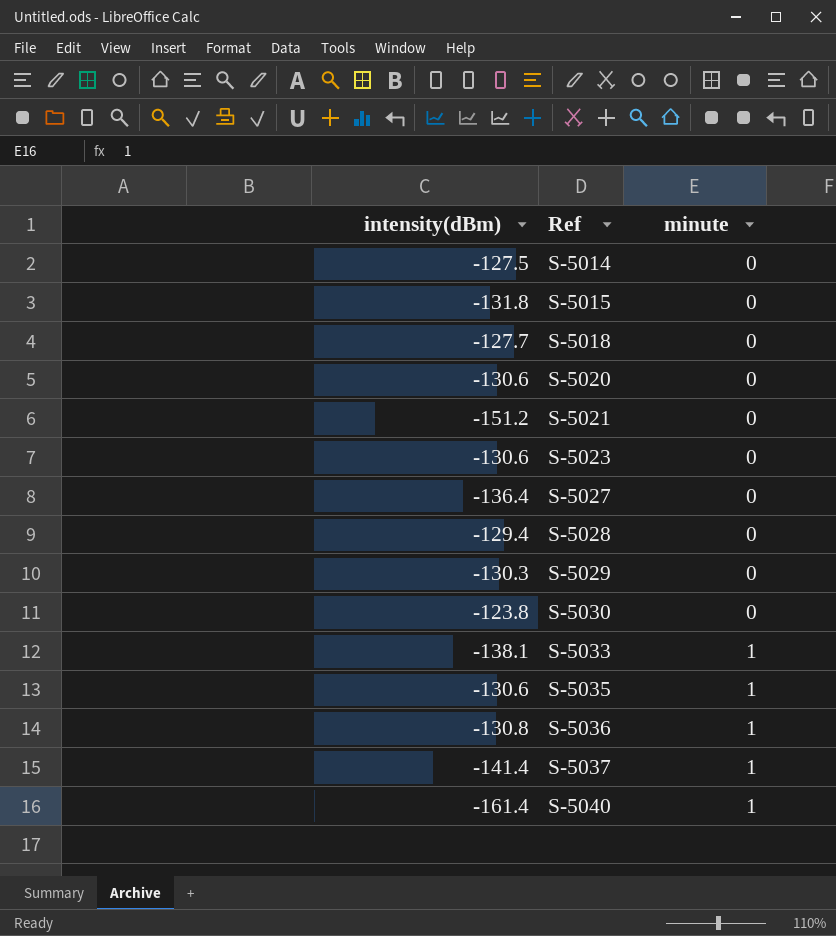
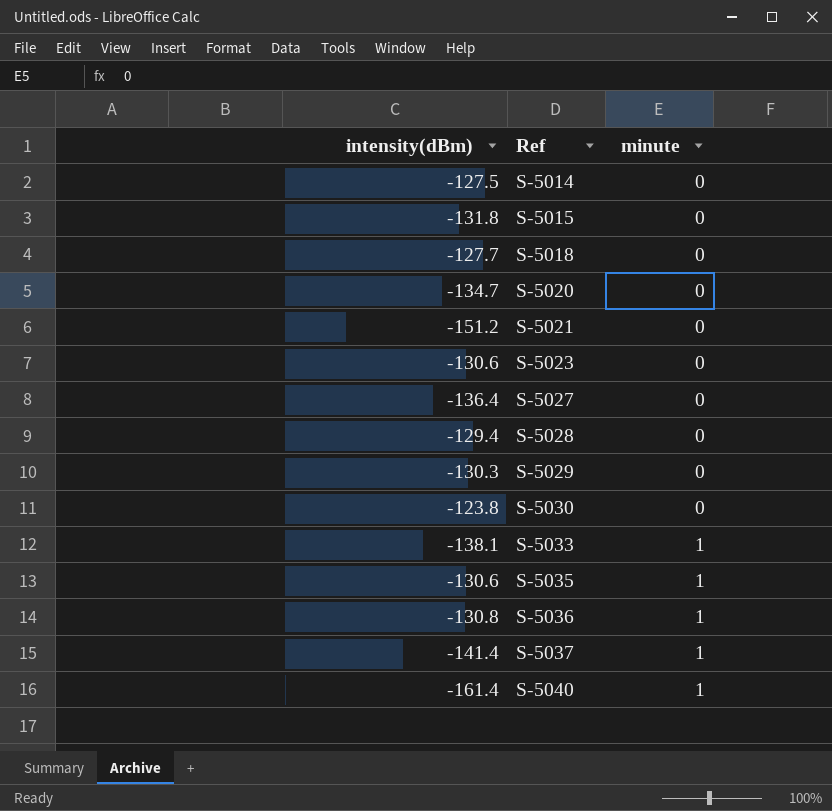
S-5020 | intensity(dBm): -130.6 -> -134.7

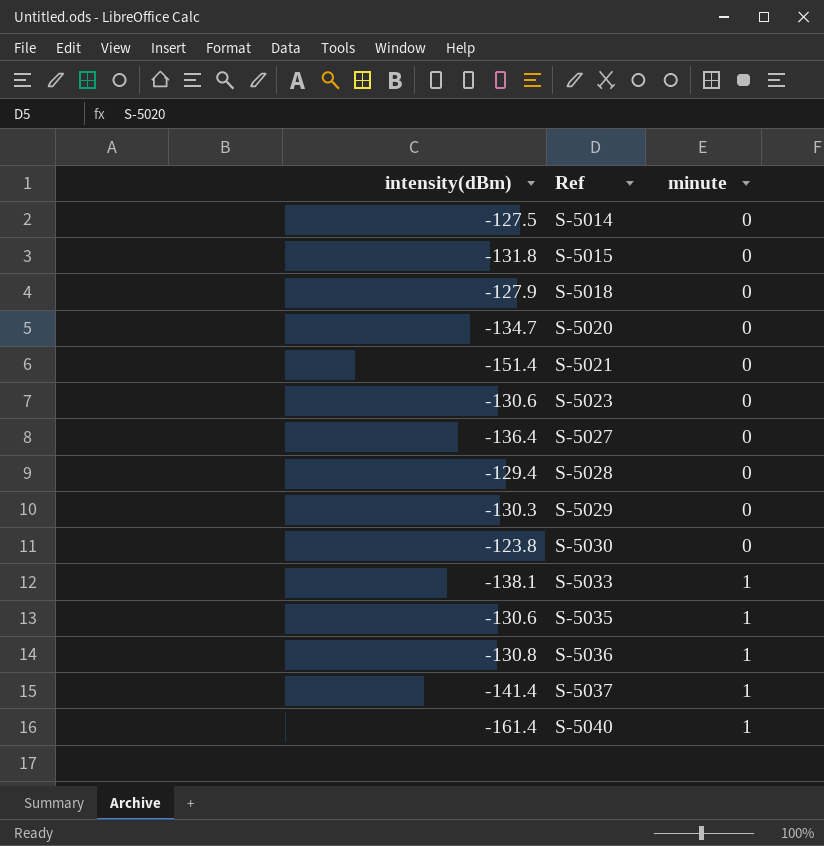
S-5018 | intensity(dBm): -127.7 -> -127.9
S-5021 | intensity(dBm): -151.2 -> -151.4

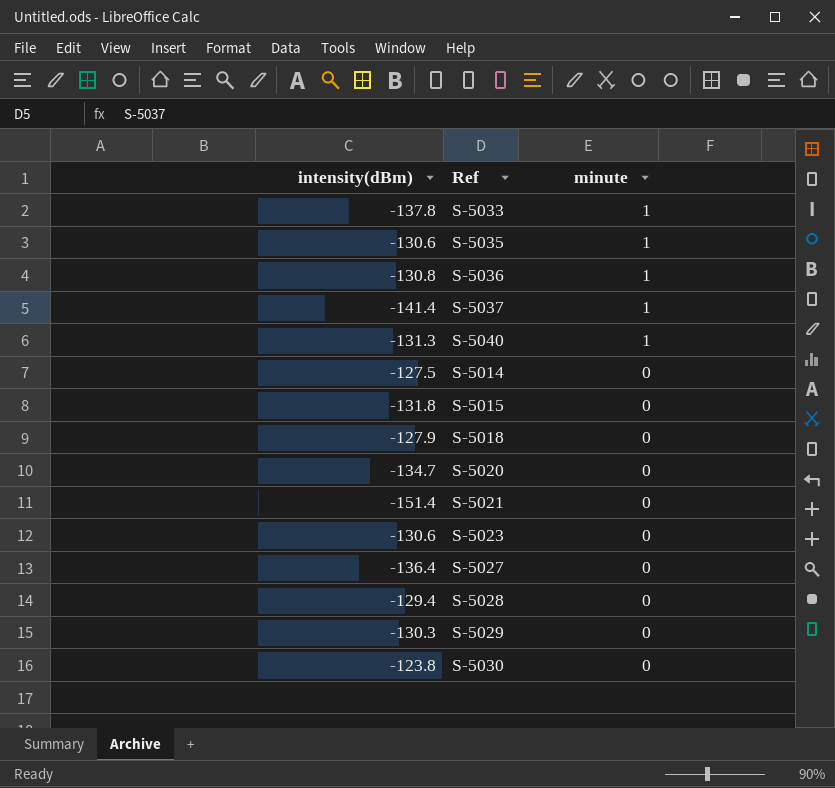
row order: Ref ascending -> minute descending
S-5033 | intensity(dBm): -138.1 -> -137.8
S-5040 | intensity(dBm): -161.4 -> -131.3

